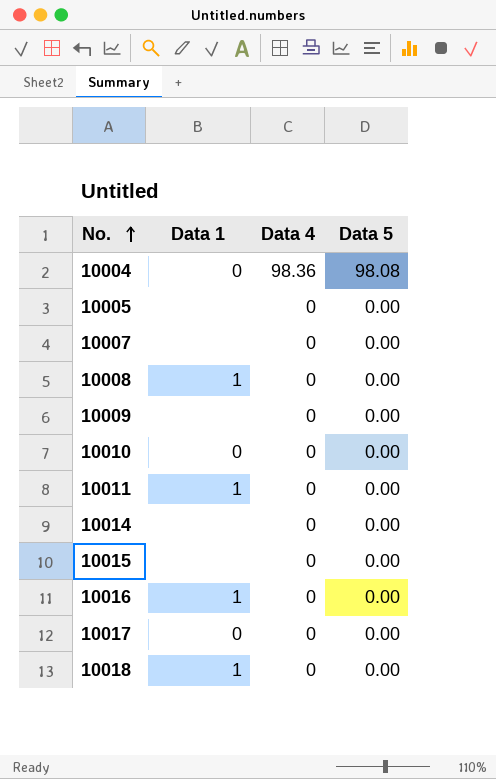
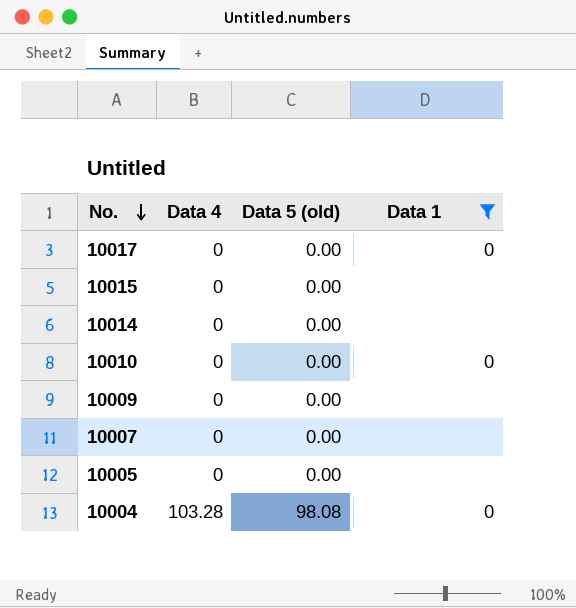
filter: none -> Data 1 != 1
row order: No. ascending -> No. descending
column name: Data 5 -> Data 5 (old)
column Data 1 | position: 2 -> 4
10004 | Data 4: 98.36 -> 103.28

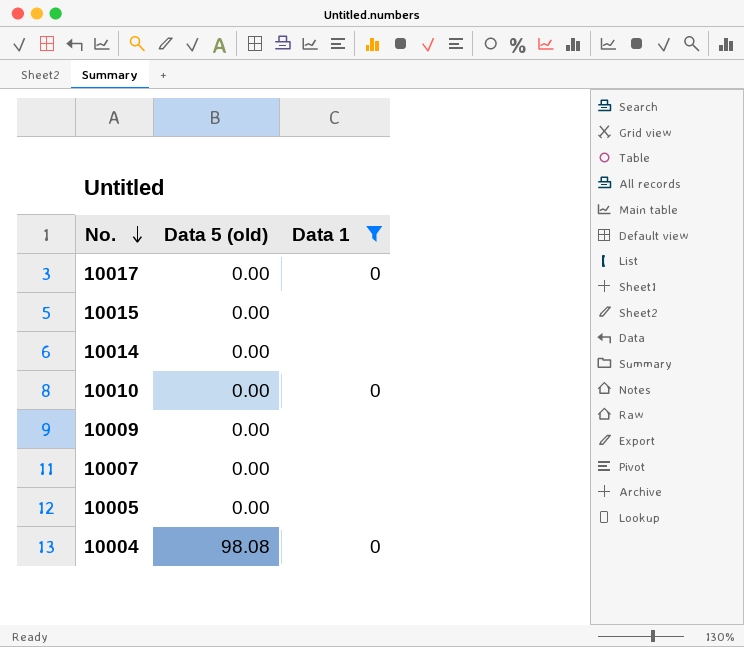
column Data 4 | position: 2 -> none

